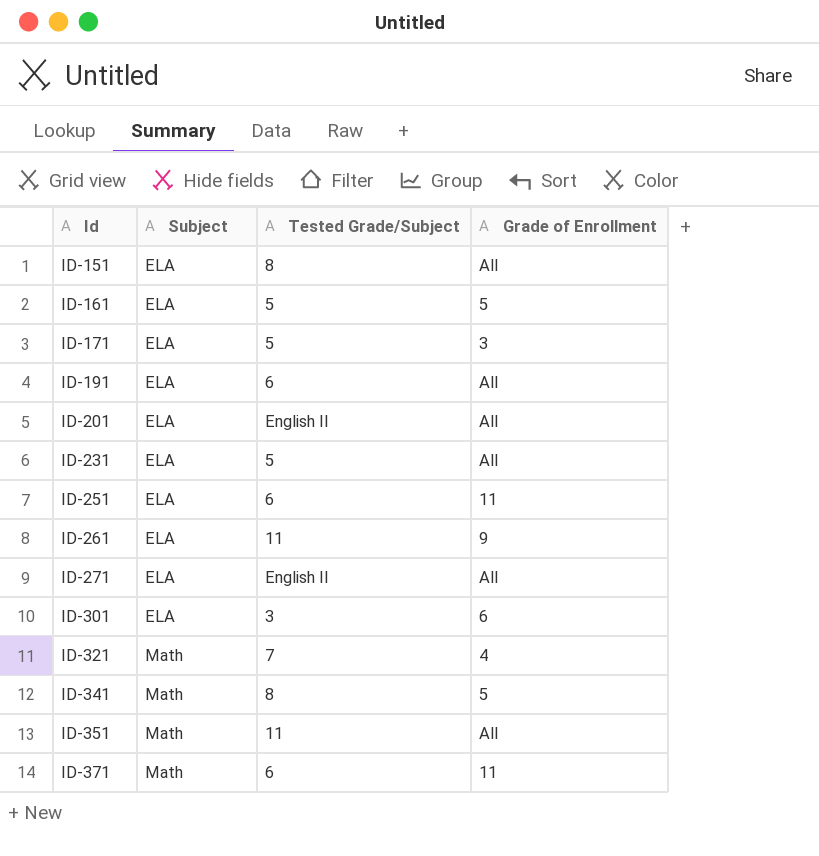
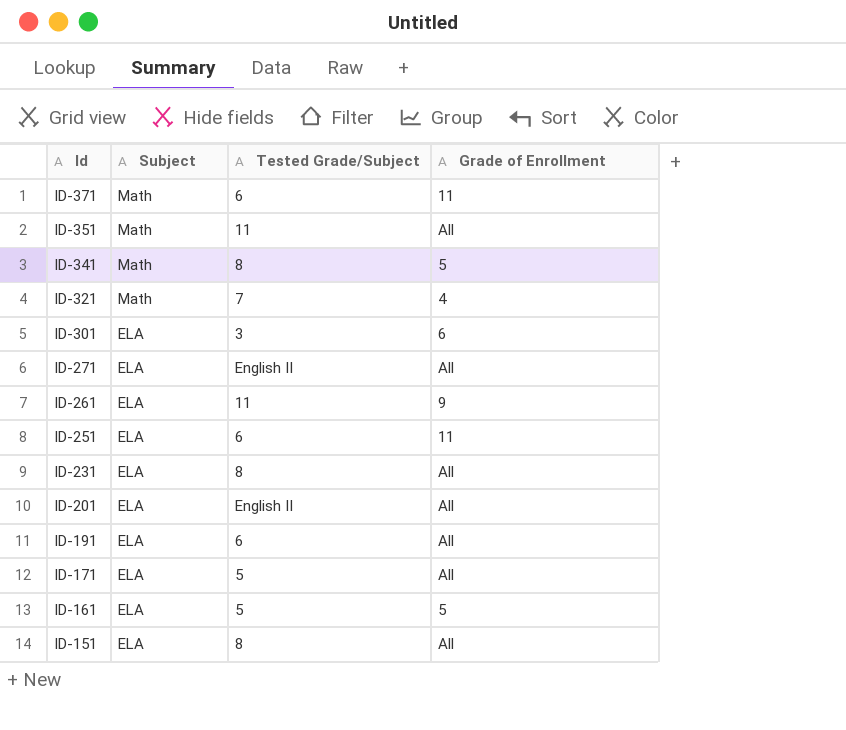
row order: Id ascending -> Id descending
ID-231 | Tested Grade/Subject: 5 -> 8
ID-171 | Grade of Enrollment: 3 -> All

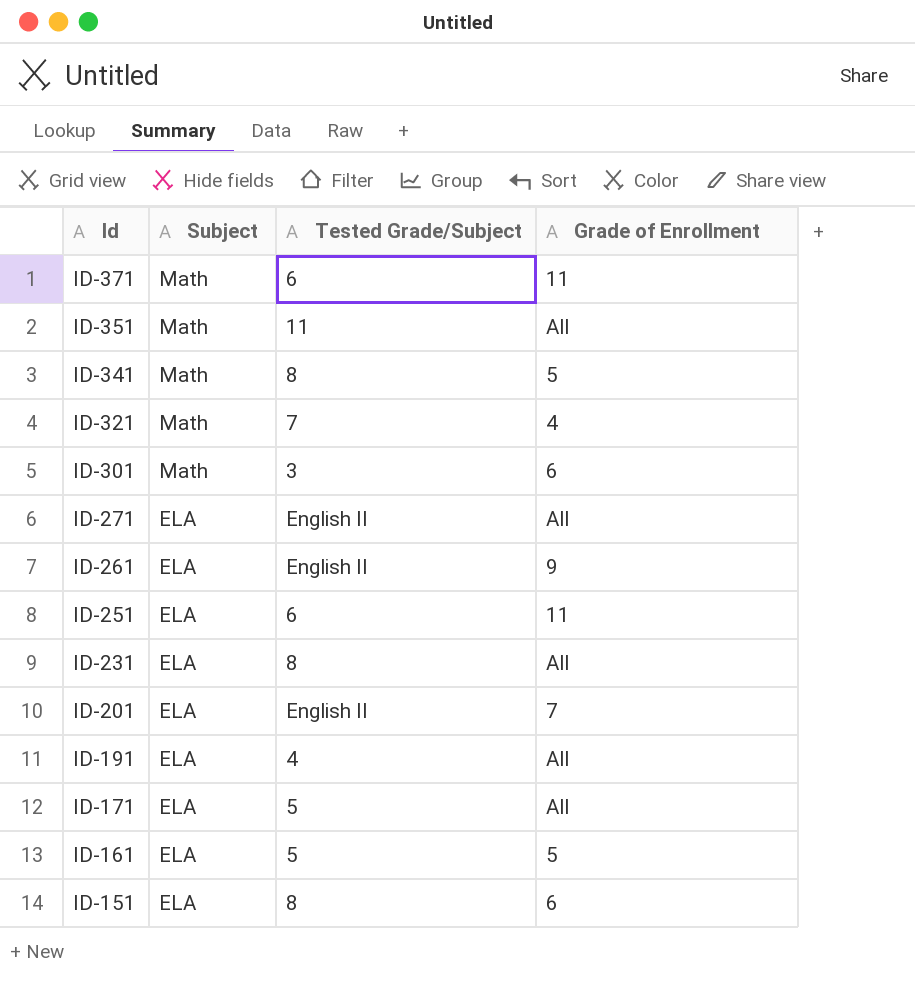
ID-301 | Subject: ELA -> Math
ID-261 | Tested Grade/Subject: 11 -> English II
ID-201 | Grade of Enrollment: All -> 7
ID-191 | Tested Grade/Subject: 6 -> 4
ID-151 | Grade of Enrollment: All -> 6

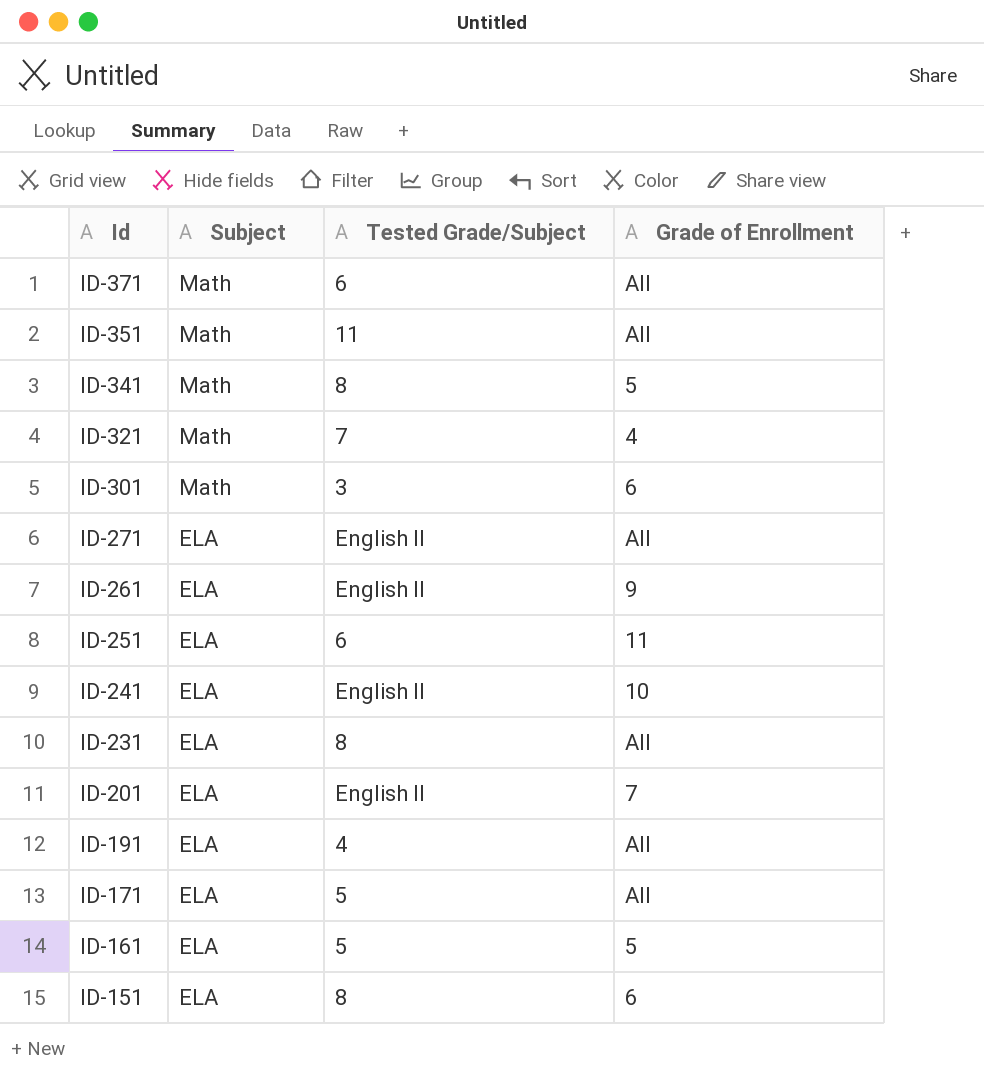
ID-371 | Grade of Enrollment: 11 -> All
row ID-241: none -> ELA | English II | 10

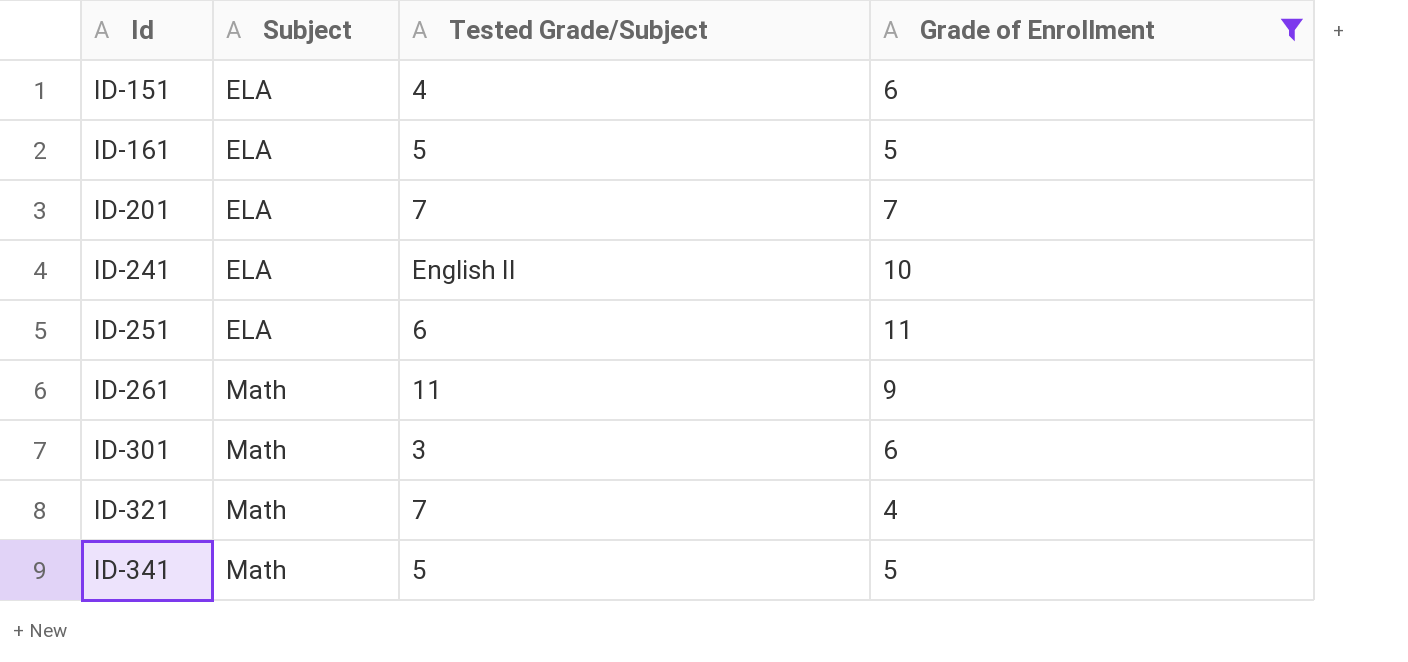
filter: none -> Grade of Enrollment != All
row order: Id descending -> Id ascending
ID-151 | Tested Grade/Subject: 8 -> 4
ID-201 | Tested Grade/Subject: English II -> 7
ID-261 | Subject: ELA -> Math
ID-261 | Tested Grade/Subject: English II -> 11
ID-341 | Tested Grade/Subject: 8 -> 5

